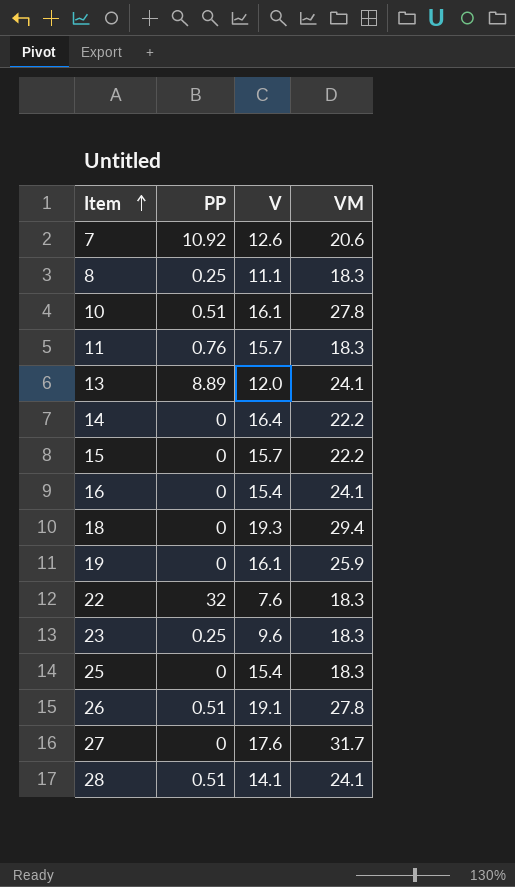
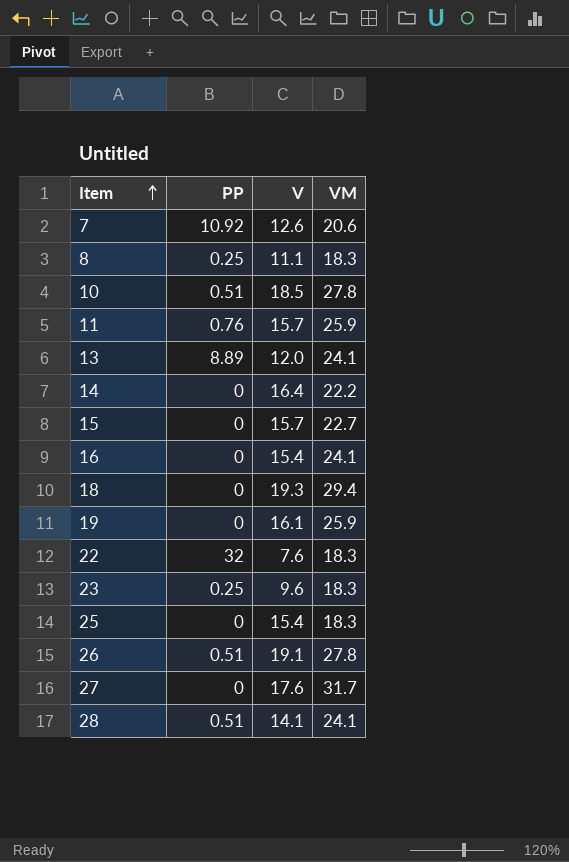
10 | V: 16.1 -> 18.5
11 | VM: 18.3 -> 25.9
15 | VM: 22.2 -> 22.7

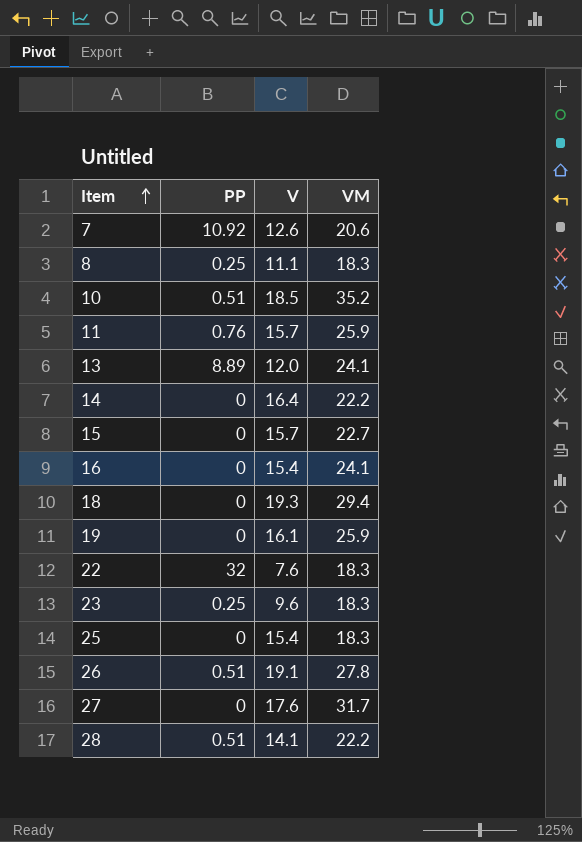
10 | VM: 27.8 -> 35.2
28 | VM: 24.1 -> 22.2

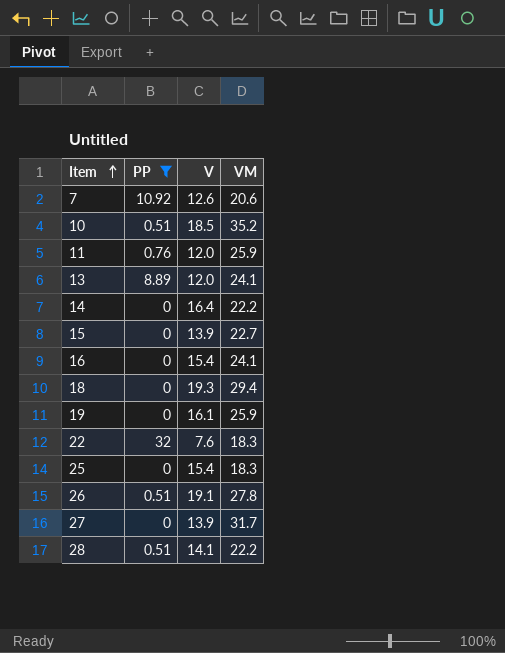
filter: none -> PP != 0.25
11 | V: 15.7 -> 12.0
15 | V: 15.7 -> 13.9
27 | V: 17.6 -> 13.9

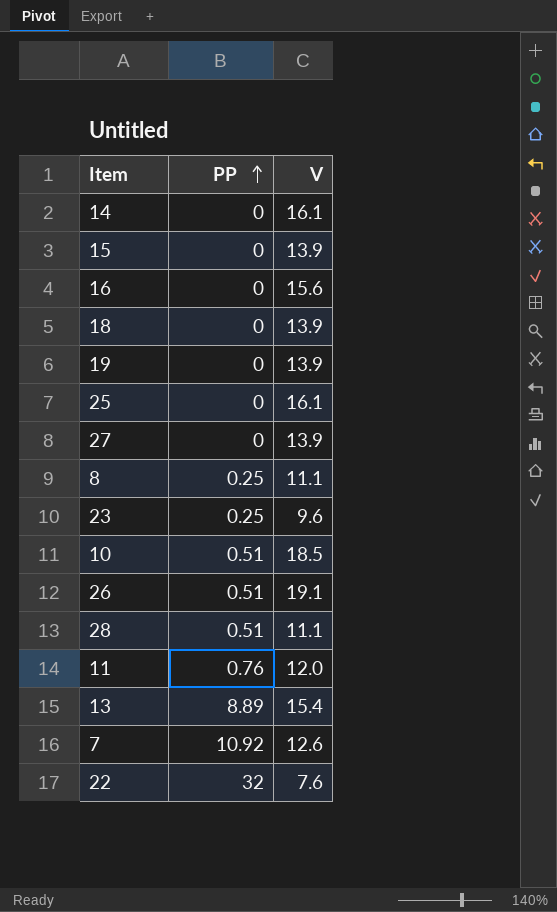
filter: PP != 0.25 -> none
row order: Item ascending -> PP ascending
column VM | position: 4 -> none
14 | V: 16.4 -> 16.1
16 | V: 15.4 -> 15.6
18 | V: 19.3 -> 13.9
19 | V: 16.1 -> 13.9
25 | V: 15.4 -> 16.1
28 | V: 14.1 -> 11.1
13 | V: 12.0 -> 15.4

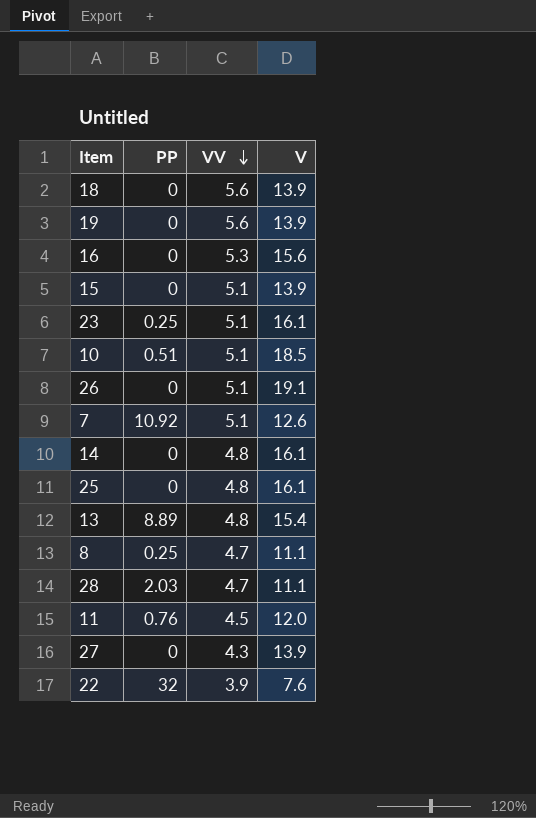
row order: PP ascending -> VV descending
column VV | position: none -> 3
23 | V: 9.6 -> 16.1
26 | PP: 0.51 -> 0
28 | PP: 0.51 -> 2.03

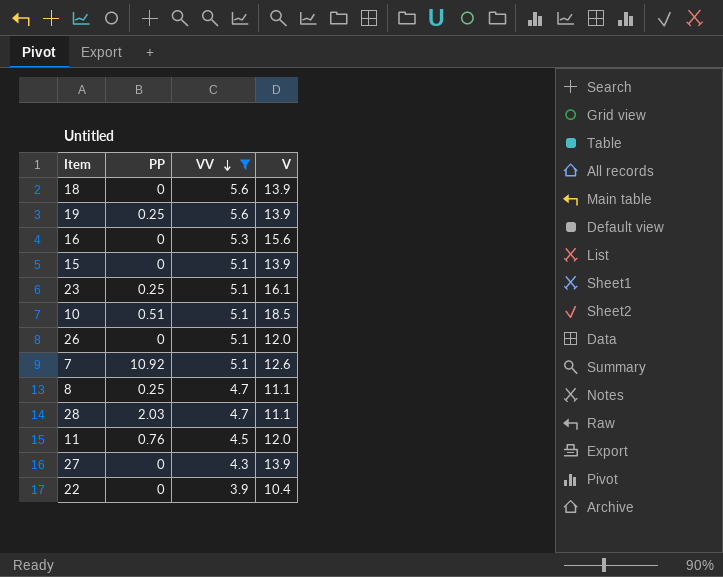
filter: none -> VV != 4.8
19 | PP: 0 -> 0.25
26 | V: 19.1 -> 12.0
22 | PP: 32 -> 0
22 | V: 7.6 -> 10.4

